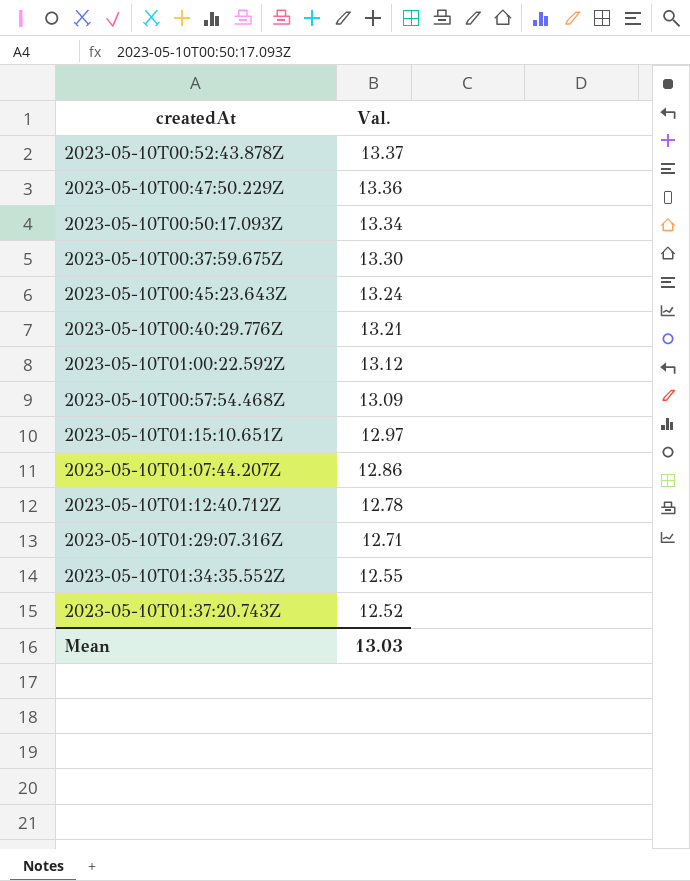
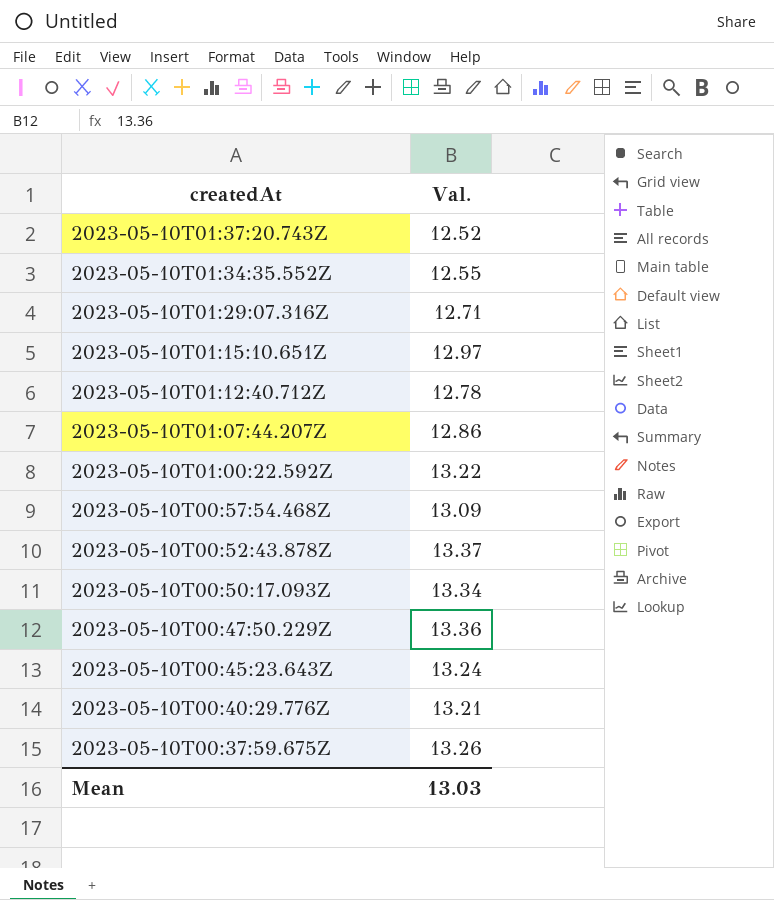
row order: Val. descending -> createdAt descending
2023-05-10T01:00:22.592Z | Val.: 13.12 -> 13.22
2023-05-10T00:37:59.675Z | Val.: 13.30 -> 13.26

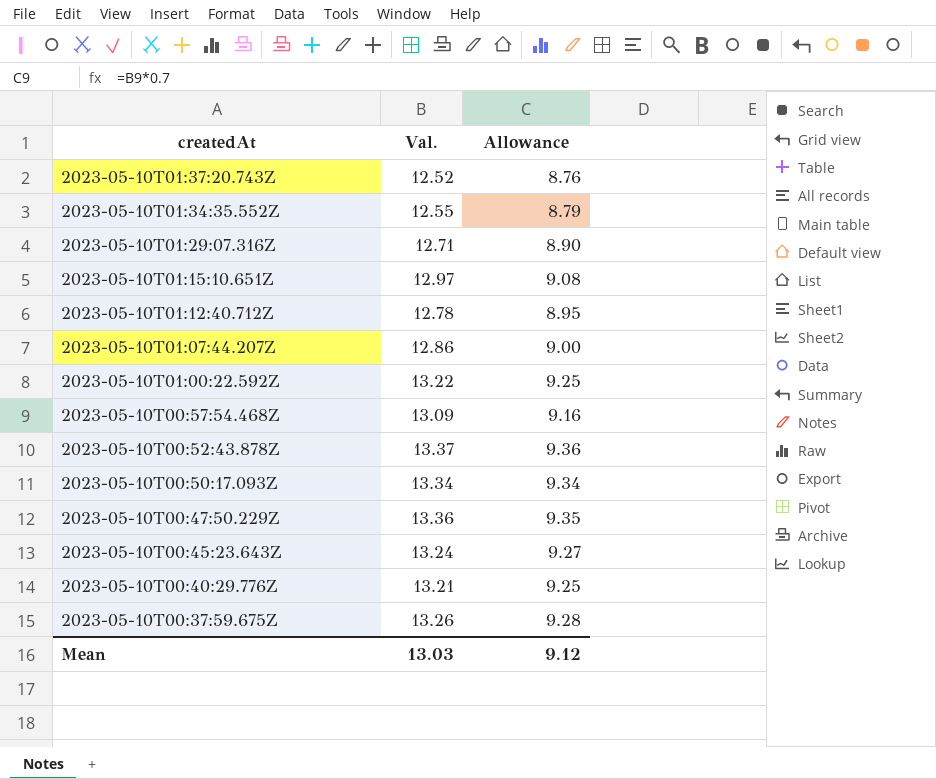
column Allowance | formula: none -> [Val.] * 0.7

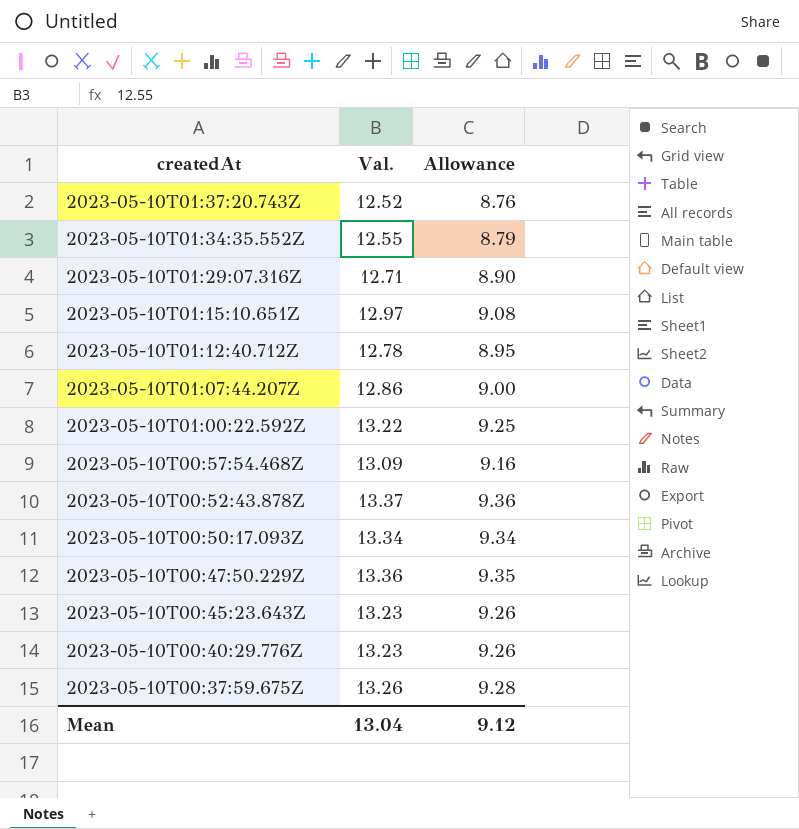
2023-05-10T00:45:23.643Z | Val.: 13.24 -> 13.23
2023-05-10T00:45:23.643Z | Allowance: 9.27 -> 9.26
2023-05-10T00:40:29.776Z | Val.: 13.21 -> 13.23
2023-05-10T00:40:29.776Z | Allowance: 9.25 -> 9.26
Mean | Val.: 13.03 -> 13.04

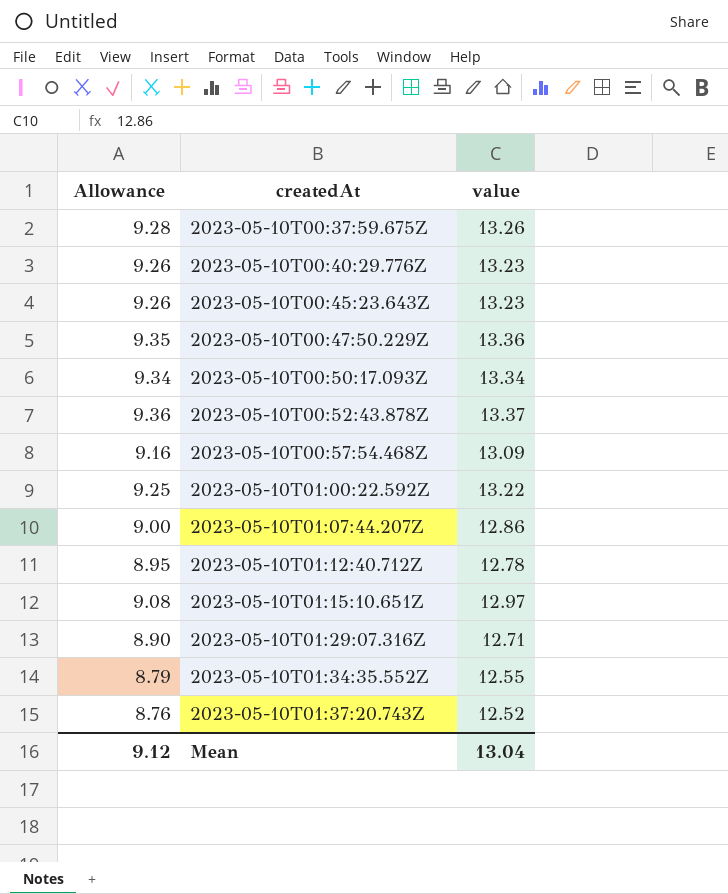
row order: createdAt descending -> createdAt ascending
column Allowance | position: 3 -> 1
column name: Val. -> value

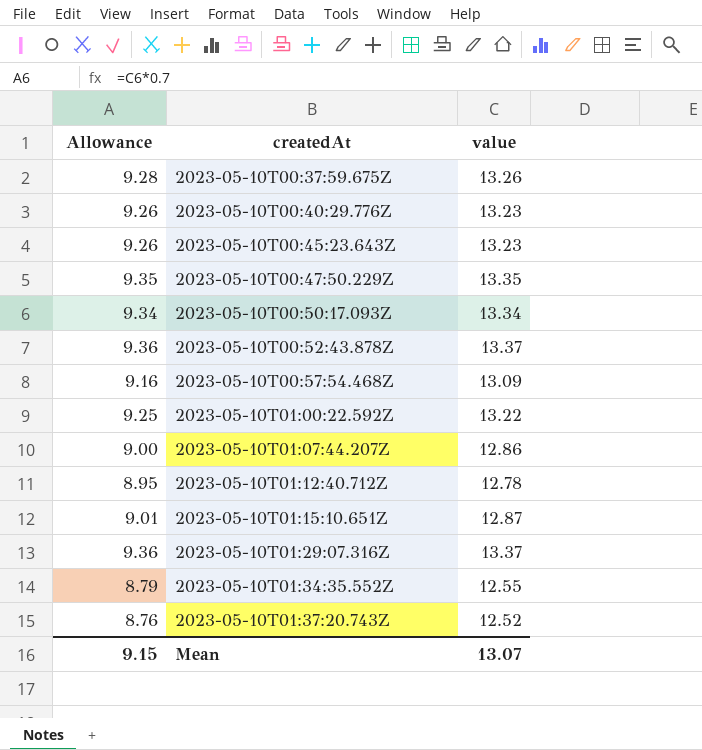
2023-05-10T00:47:50.229Z | value: 13.36 -> 13.35
2023-05-10T01:15:10.651Z | Allowance: 9.08 -> 9.01
2023-05-10T01:15:10.651Z | value: 12.97 -> 12.87
2023-05-10T01:29:07.316Z | Allowance: 8.90 -> 9.36
2023-05-10T01:29:07.316Z | value: 12.71 -> 13.37
Mean | Allowance: 9.12 -> 9.15
Mean | value: 13.04 -> 13.07

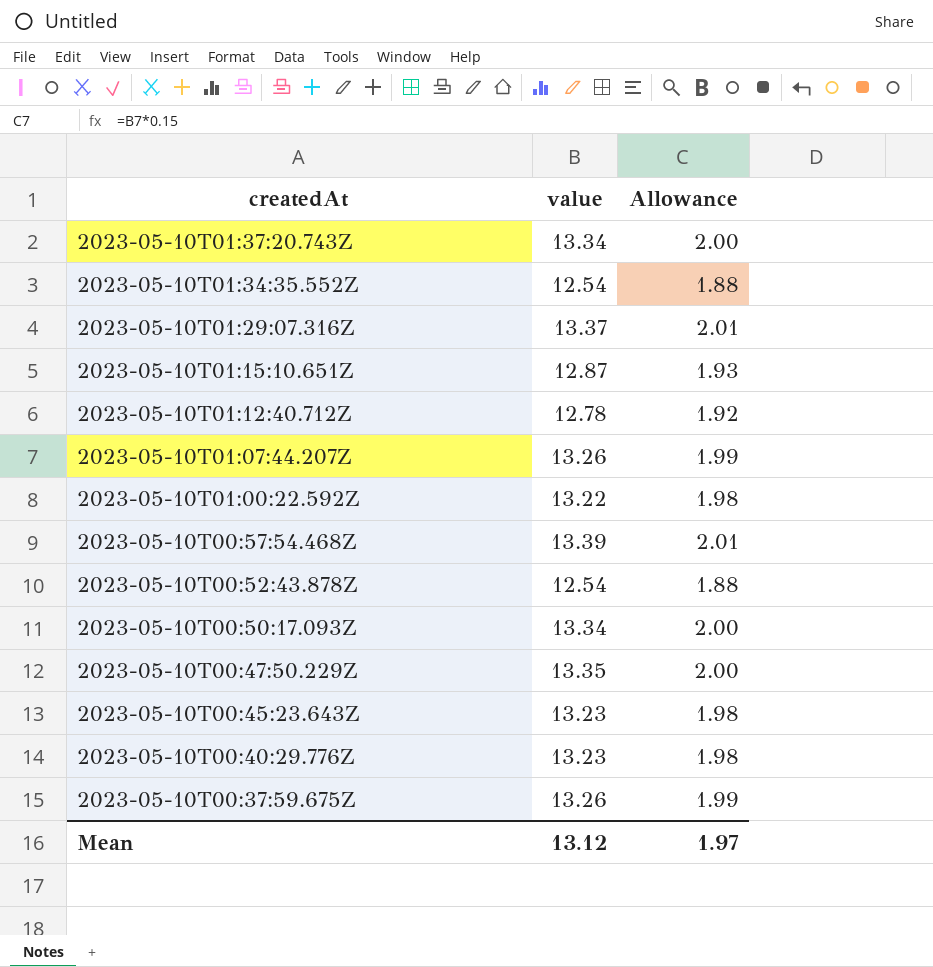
row order: createdAt ascending -> createdAt descending
column Allowance | formula: [value] * 0.7 -> [value] * 0.15
column Allowance | position: 1 -> 3
2023-05-10T01:37:20.743Z | value: 12.52 -> 13.34
2023-05-10T01:34:35.552Z | value: 12.55 -> 12.54
2023-05-10T01:07:44.207Z | value: 12.86 -> 13.26
2023-05-10T00:57:54.468Z | value: 13.09 -> 13.39
2023-05-10T00:52:43.878Z | value: 13.37 -> 12.54
Mean | value: 13.07 -> 13.12
Mean | Allowance: 9.15 -> 1.97

